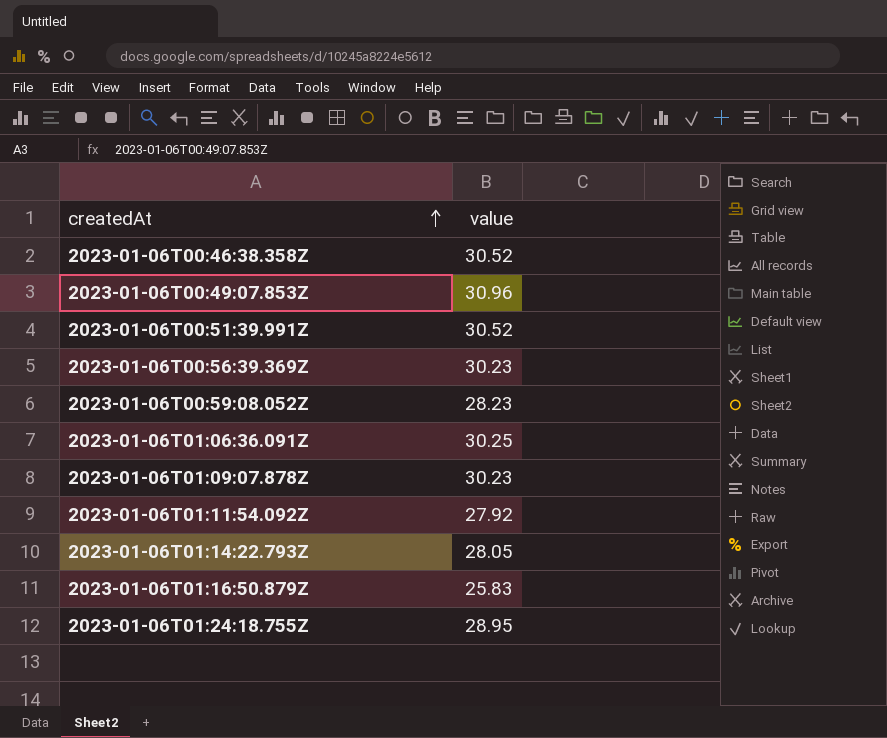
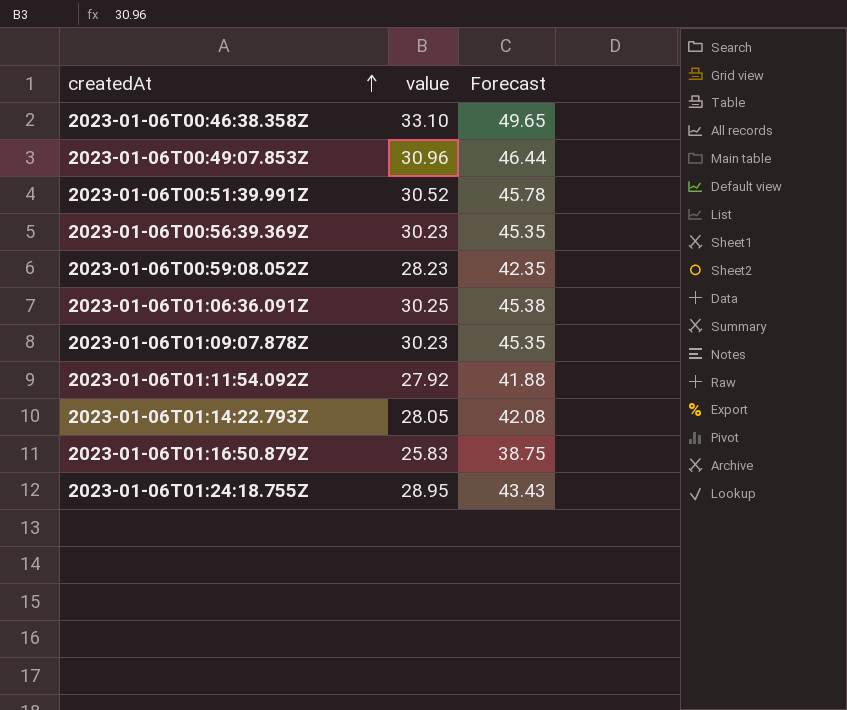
column Forecast | formula: none -> [value] * 1.5
2023-01-06T00:46:38.358Z | value: 30.52 -> 33.10

